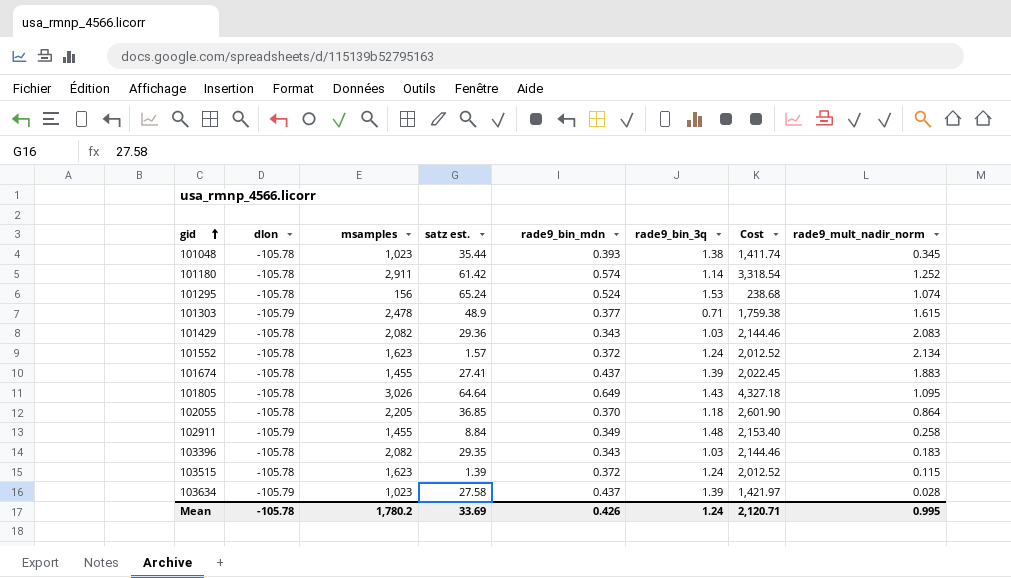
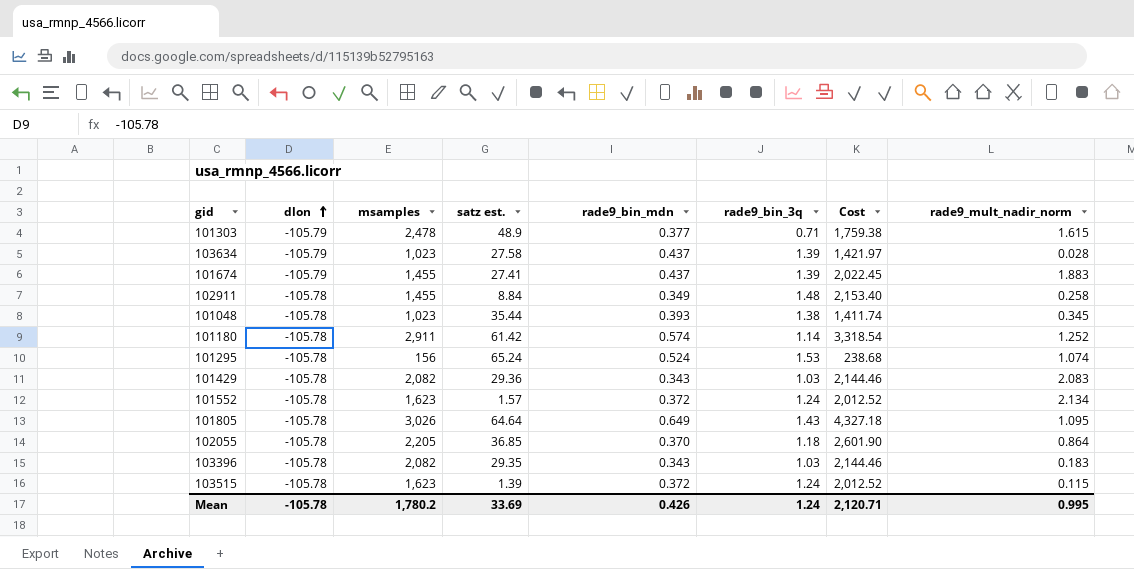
row order: gid ascending -> dlon ascending
101674 | dlon: -105.78 -> -105.79
102911 | dlon: -105.79 -> -105.78

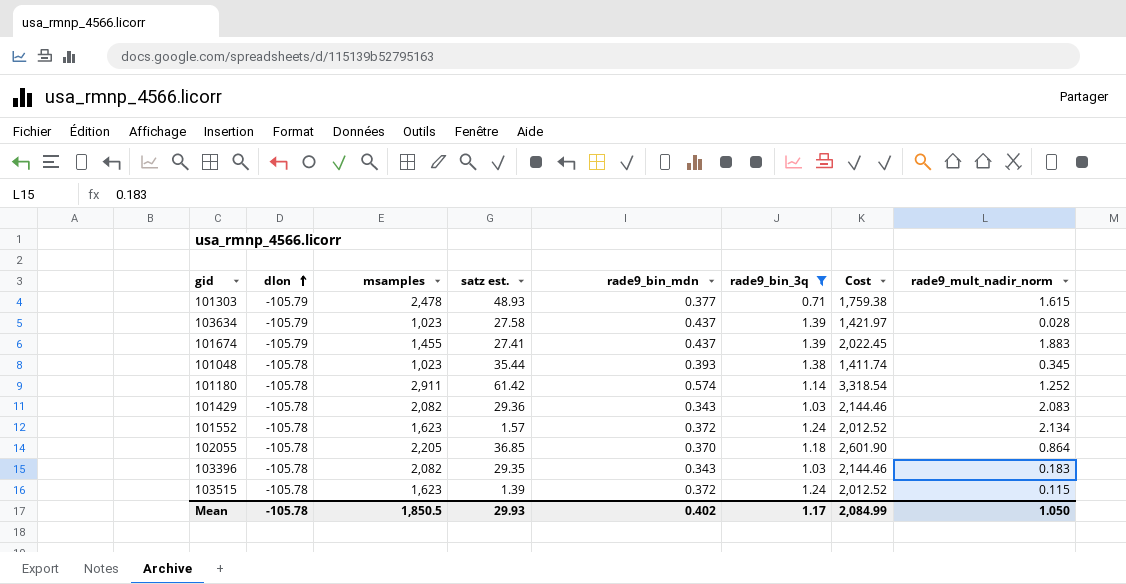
filter: none -> rade9_bin_3q <= 1.39
101303 | satz est.: 48.9 -> 48.93
Mean | msamples: 1,780.2 -> 1,850.5
Mean | satz est.: 33.69 -> 29.93
Mean | rade9_bin_mdn: 0.426 -> 0.402
Mean | rade9_bin_3q: 1.24 -> 1.17
Mean | Cost: 2,120.71 -> 2,084.99
Mean | rade9_mult_nadir_norm: 0.995 -> 1.050

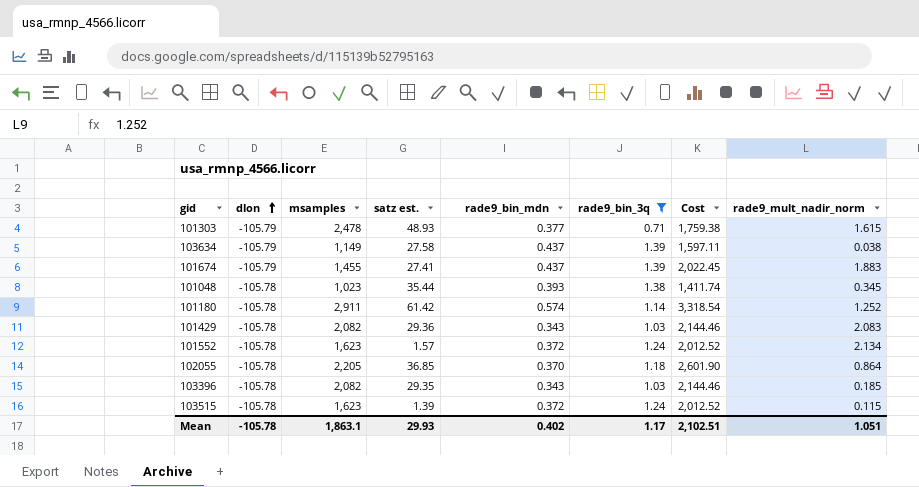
103634 | msamples: 1,023 -> 1,149
103634 | Cost: 1,421.97 -> 1,597.11
103634 | rade9_mult_nadir_norm: 0.028 -> 0.038
103396 | rade9_mult_nadir_norm: 0.183 -> 0.185
Mean | msamples: 1,850.5 -> 1,863.1
Mean | Cost: 2,084.99 -> 2,102.51
Mean | rade9_mult_nadir_norm: 1.050 -> 1.051

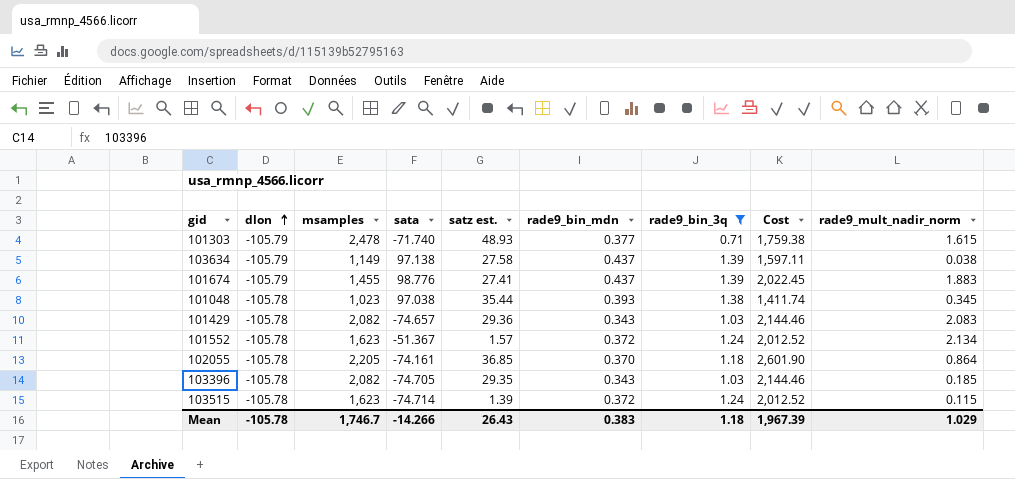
column sata | position: none -> 4
row 101180: -105.78 | 2,911 | 61.42 | 0.574 | 1.14 | 3,318.54 | 1.252 -> none
Mean | msamples: 1,863.1 -> 1,746.7
Mean | satz est.: 29.93 -> 26.43
Mean | rade9_bin_mdn: 0.402 -> 0.383
Mean | rade9_bin_3q: 1.17 -> 1.18
Mean | Cost: 2,102.51 -> 1,967.39
Mean | rade9_mult_nadir_norm: 1.051 -> 1.029

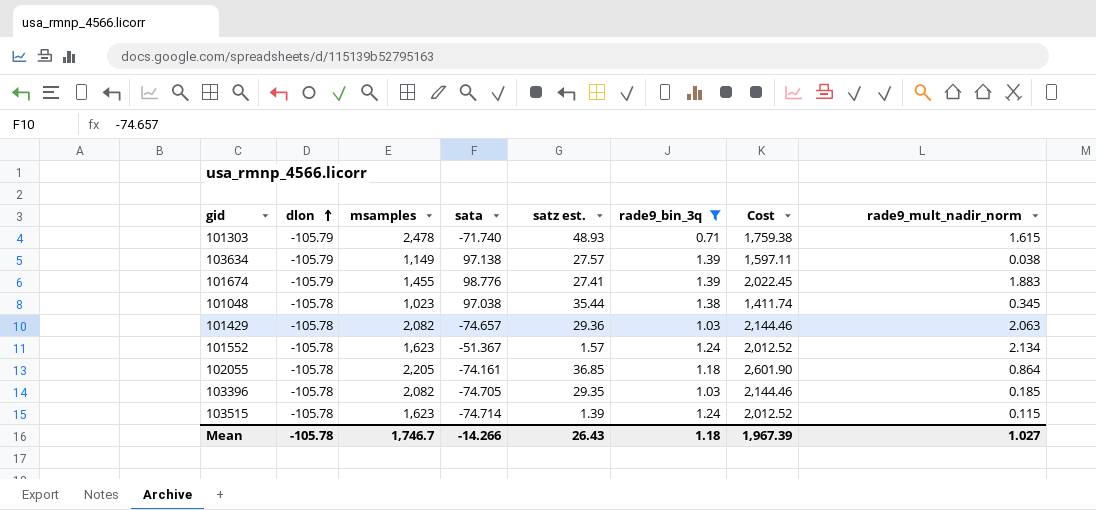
column rade9_bin_mdn | position: 6 -> none
103634 | satz est.: 27.58 -> 27.57
101429 | rade9_mult_nadir_norm: 2.083 -> 2.063
Mean | rade9_mult_nadir_norm: 1.029 -> 1.027

